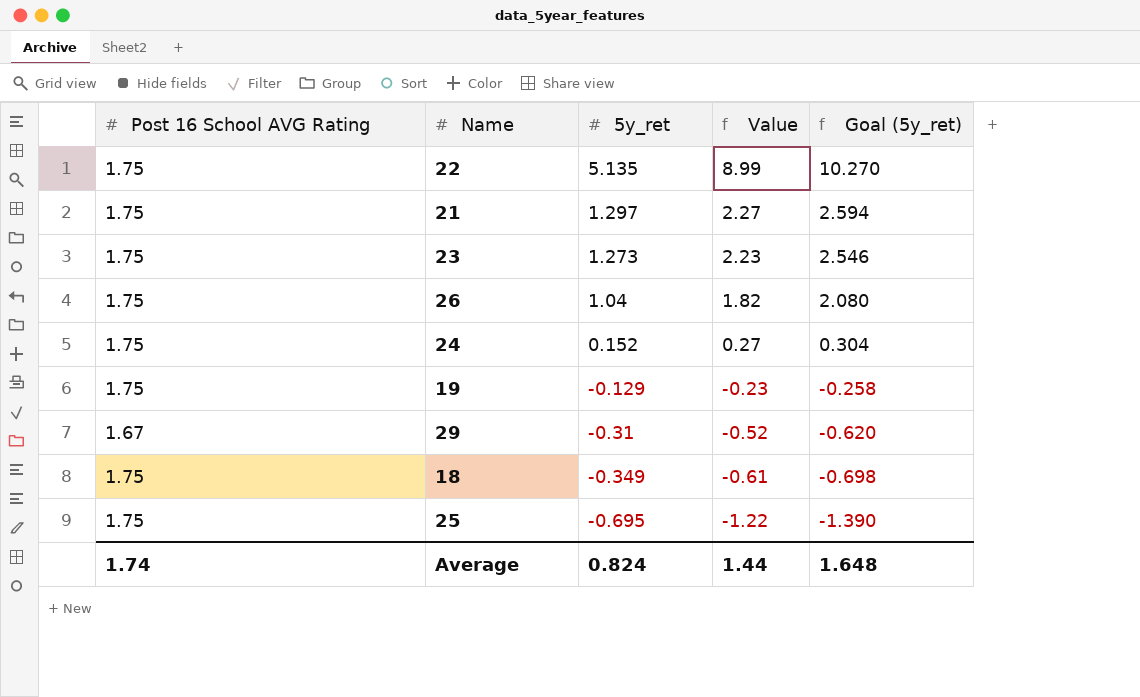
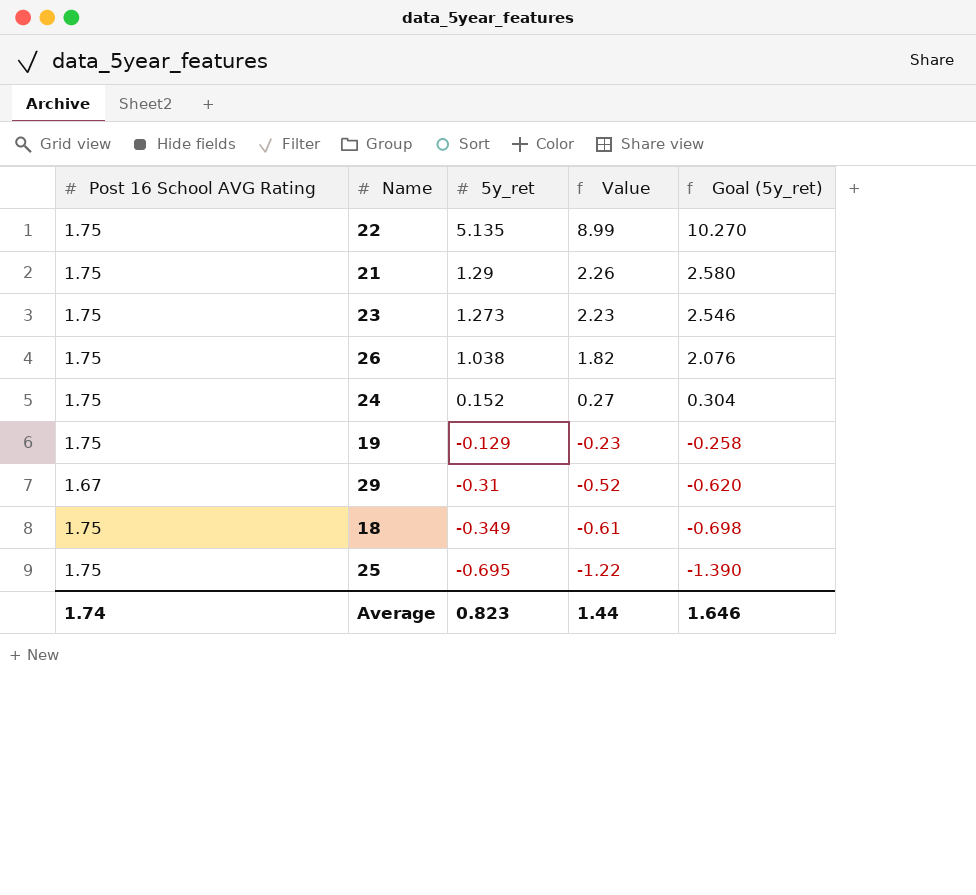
21 | 5y_ret: 1.297 -> 1.29
21 | Value: 2.27 -> 2.26
21 | Goal (5y_ret): 2.594 -> 2.580
26 | 5y_ret: 1.04 -> 1.038
26 | Goal (5y_ret): 2.080 -> 2.076
Average | 5y_ret: 0.824 -> 0.823
Average | Goal (5y_ret): 1.648 -> 1.646

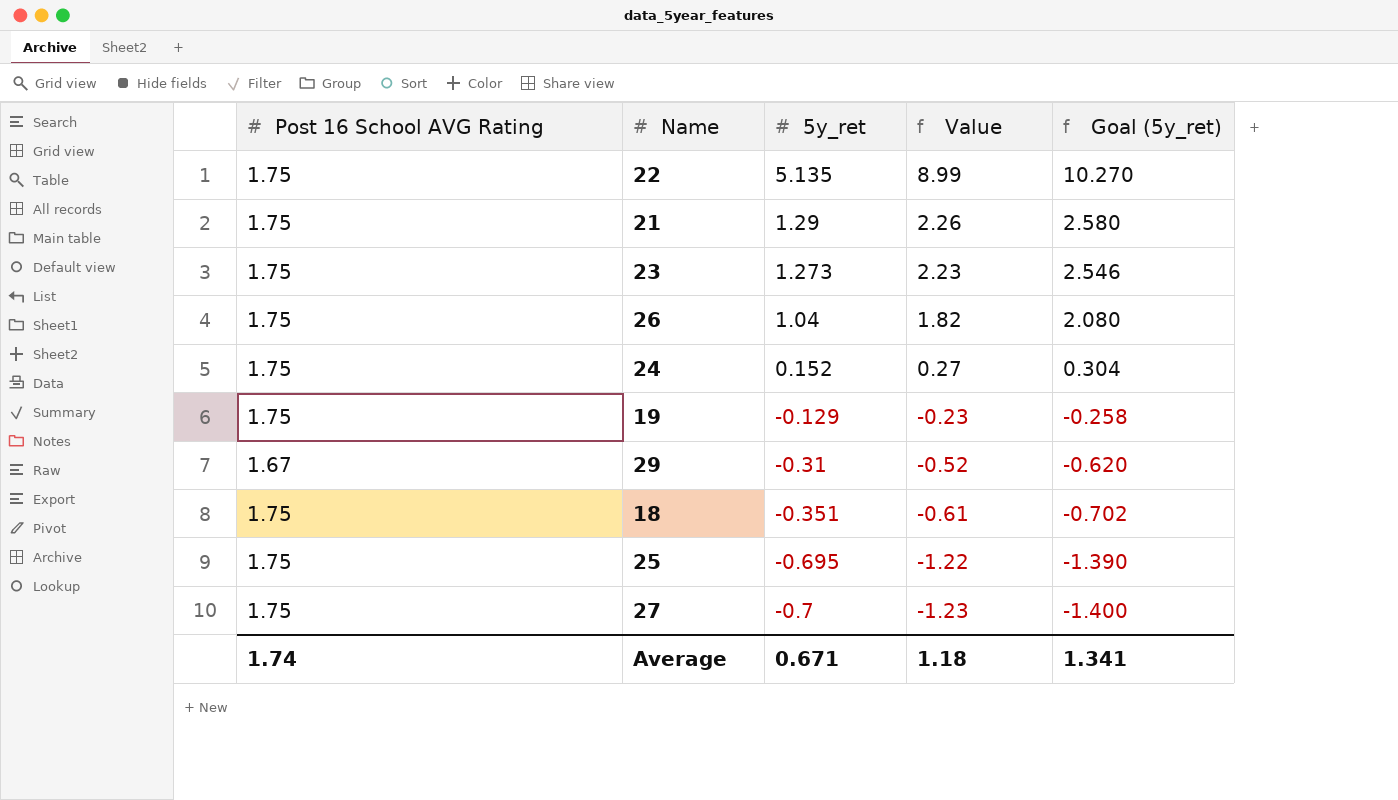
26 | 5y_ret: 1.038 -> 1.04
26 | Goal (5y_ret): 2.076 -> 2.080
18 | 5y_ret: -0.349 -> -0.351
18 | Goal (5y_ret): -0.698 -> -0.702
row 27: none -> 1.75 | -0.7 | -1.23 | -1.400
Average | 5y_ret: 0.823 -> 0.671
Average | Value: 1.44 -> 1.18
Average | Goal (5y_ret): 1.646 -> 1.341

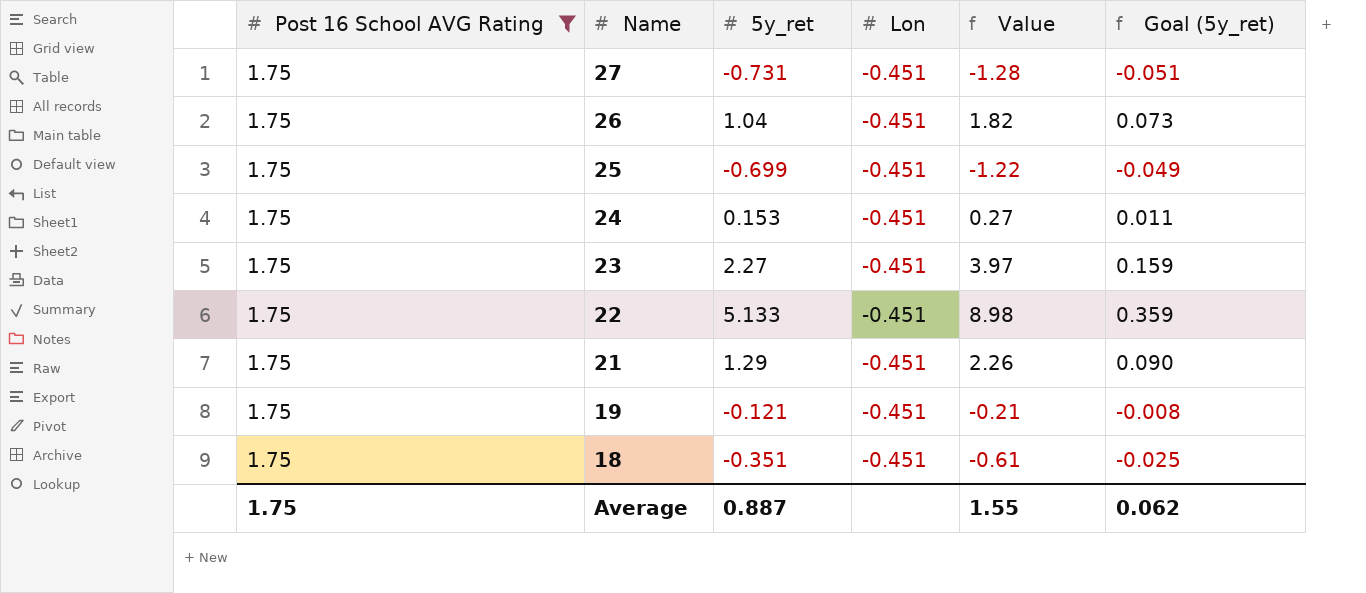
filter: none -> Post 16 School AVG Rating = 1.75
row order: 5y_ret descending -> Name descending
column Lon | position: none -> 4
column Goal (5y_ret) | formula: [5y_ret] * 2 -> [5y_ret] * 0.07
27 | 5y_ret: -0.7 -> -0.731
27 | Value: -1.23 -> -1.28
25 | 5y_ret: -0.695 -> -0.699
24 | 5y_ret: 0.152 -> 0.153
23 | 5y_ret: 1.273 -> 2.27
23 | Value: 2.23 -> 3.97
22 | 5y_ret: 5.135 -> 5.133
22 | Value: 8.99 -> 8.98
19 | 5y_ret: -0.129 -> -0.121
19 | Value: -0.23 -> -0.21
Average | Post 16 School AVG Rating: 1.74 -> 1.75
Average | 5y_ret: 0.671 -> 0.887
Average | Value: 1.18 -> 1.55
Average | Goal (5y_ret): 1.341 -> 0.062

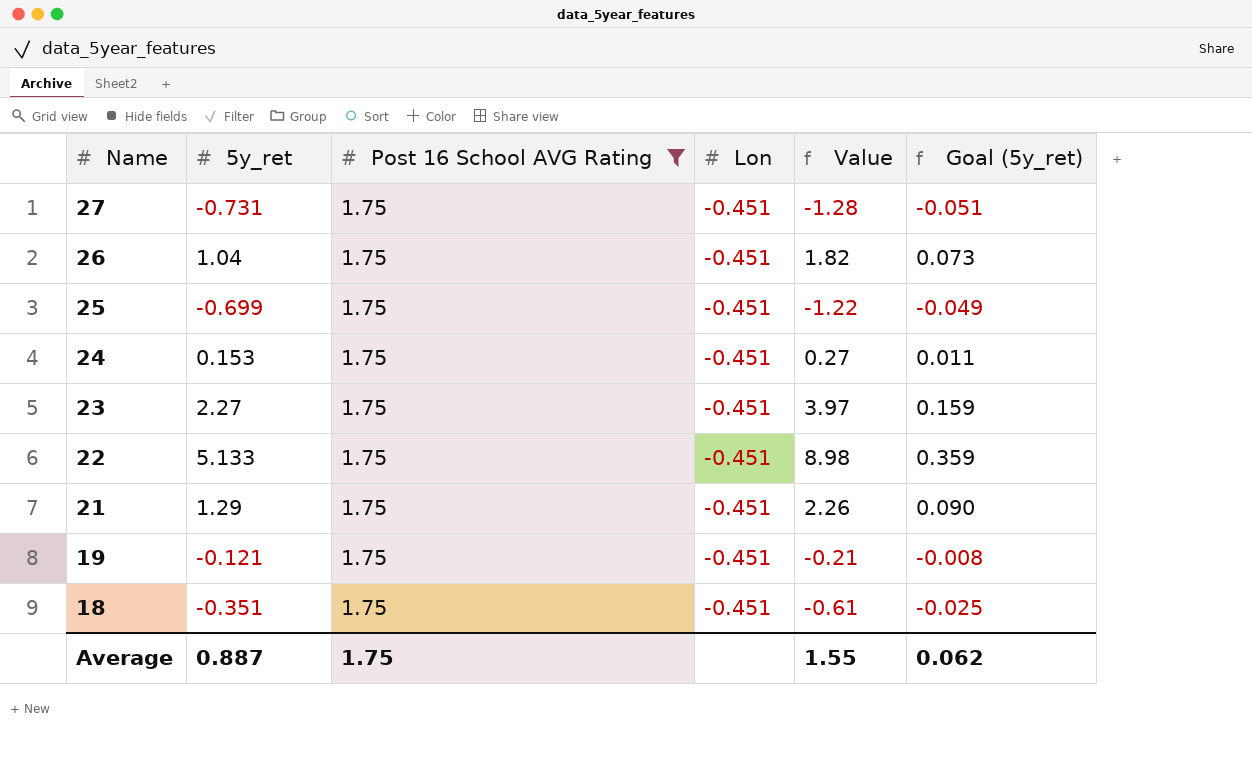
column Post 16 School AVG Rating | position: 1 -> 3

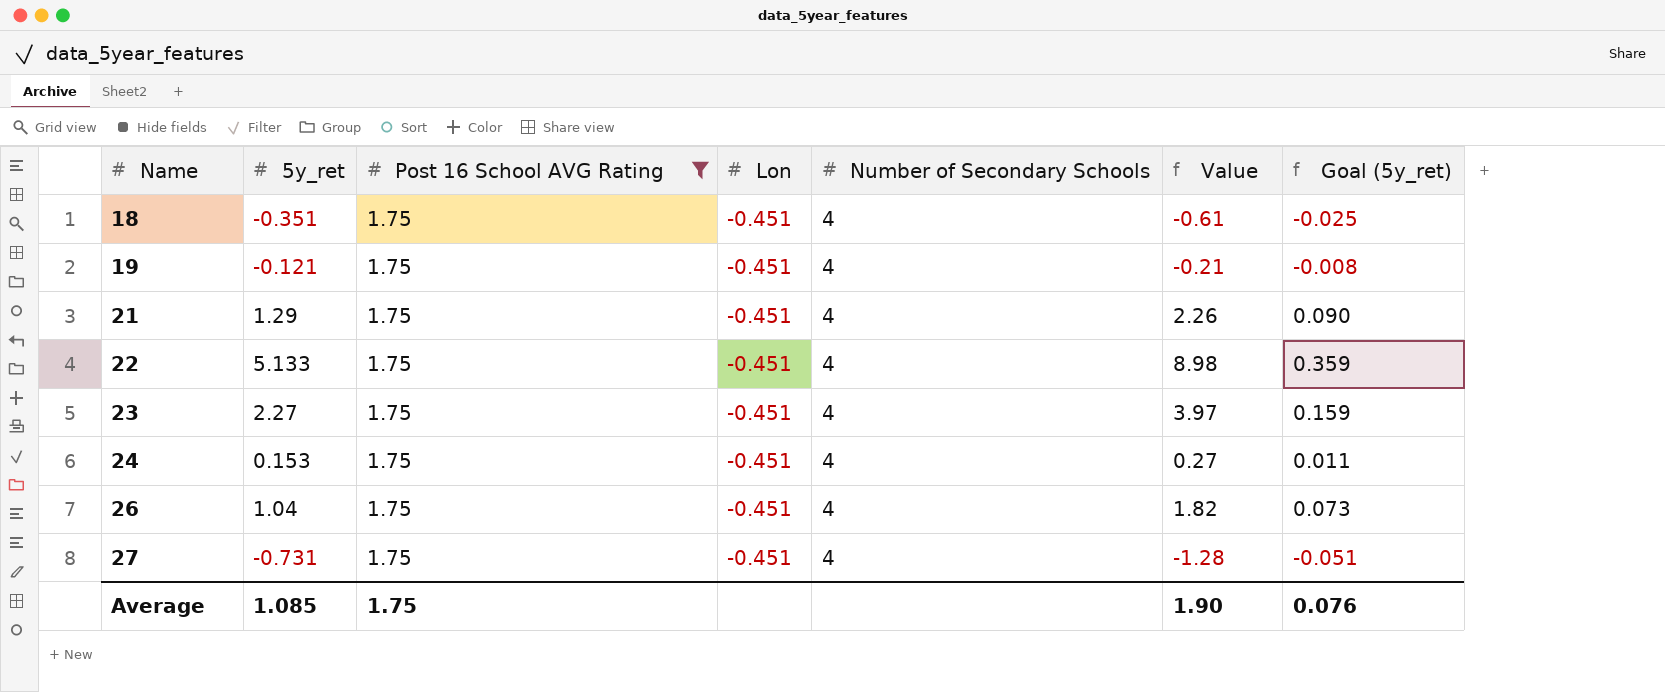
row order: Name descending -> Name ascending
column Number of Secondary Schools | position: none -> 5
row 25: -0.699 | 1.75 | -0.451 | -1.22 | -0.049 -> none
Average | 5y_ret: 0.887 -> 1.085
Average | Value: 1.55 -> 1.90
Average | Goal (5y_ret): 0.062 -> 0.076

